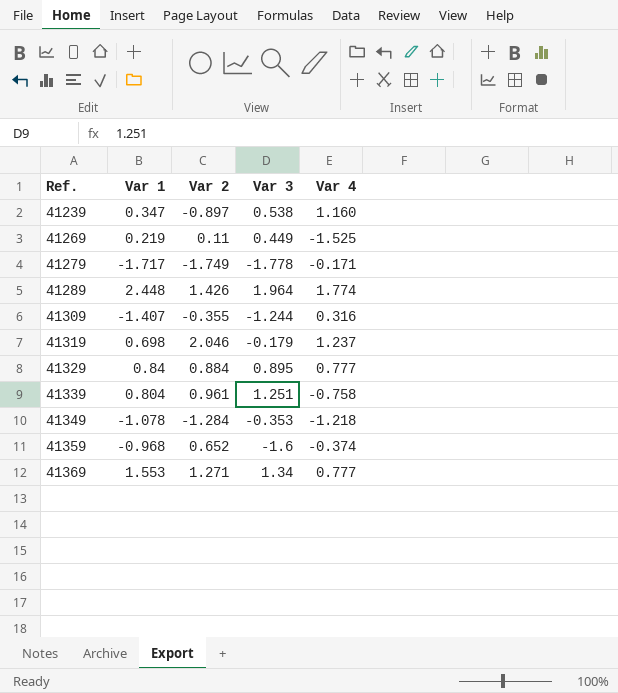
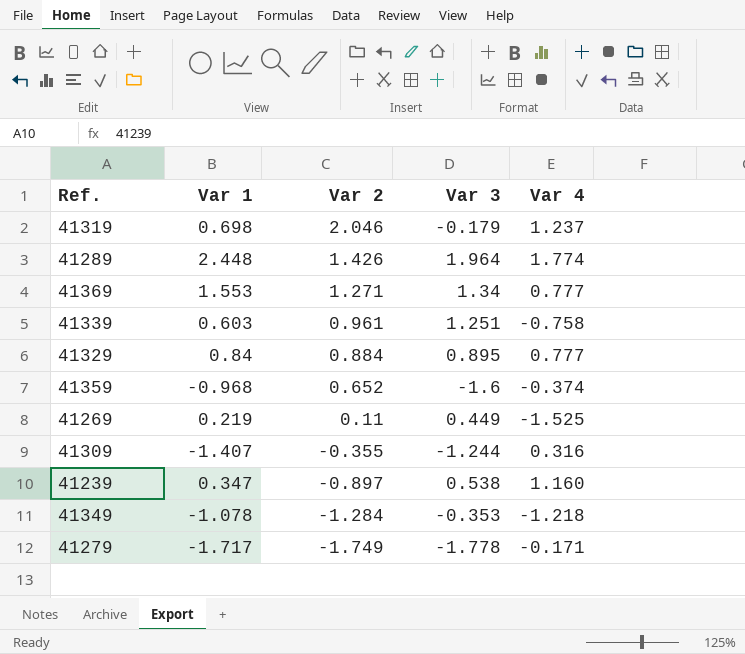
row order: Ref. ascending -> Var 2 descending
41339 | Var 1: 0.804 -> 0.603

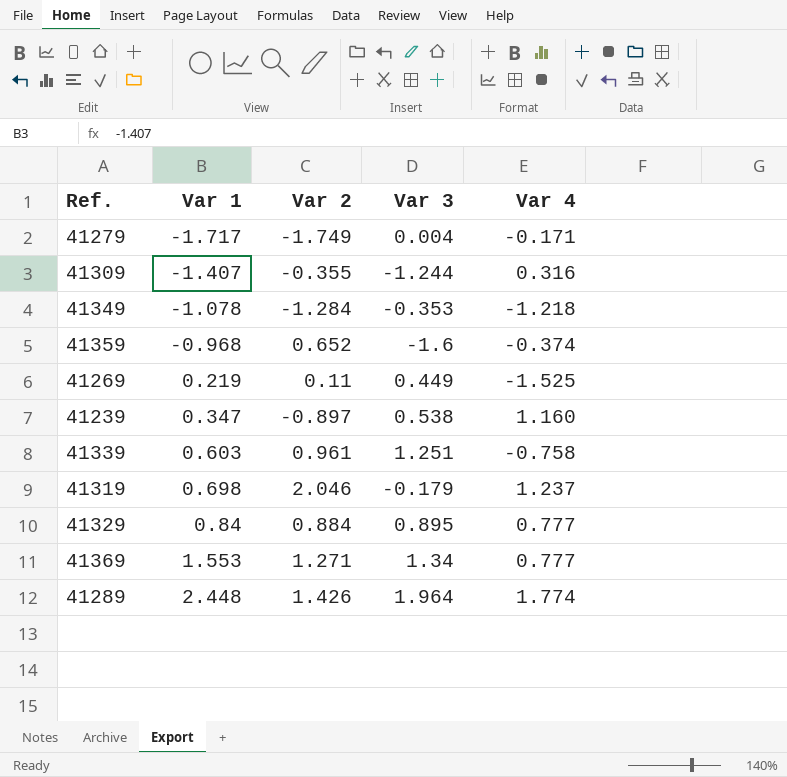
row order: Var 2 descending -> Var 1 ascending
41279 | Var 3: -1.778 -> 0.004

